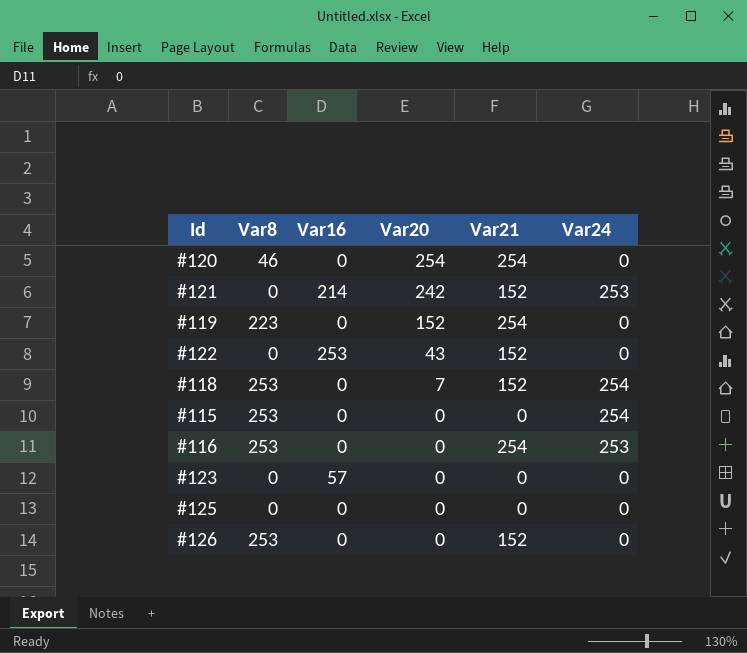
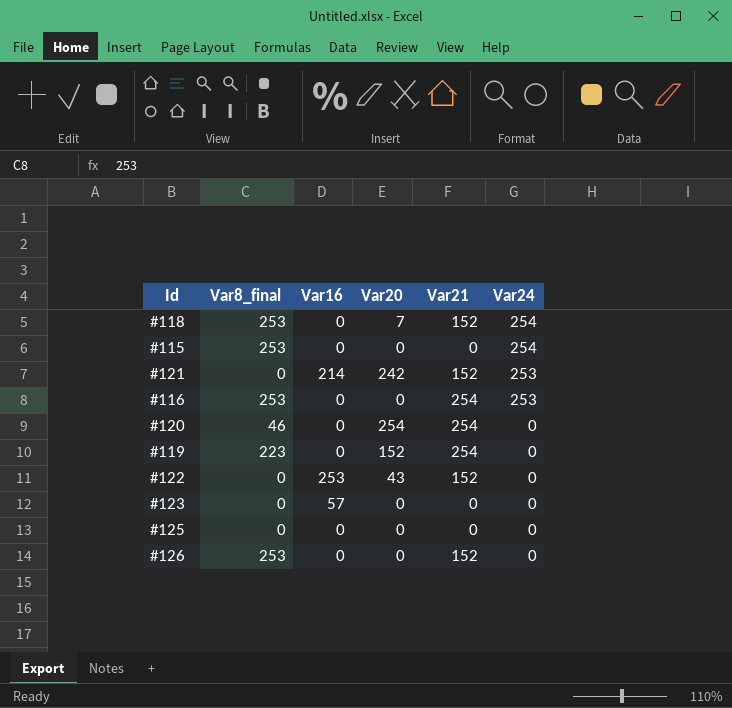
row order: Var20 descending -> Var24 descending
column name: Var8 -> Var8_final

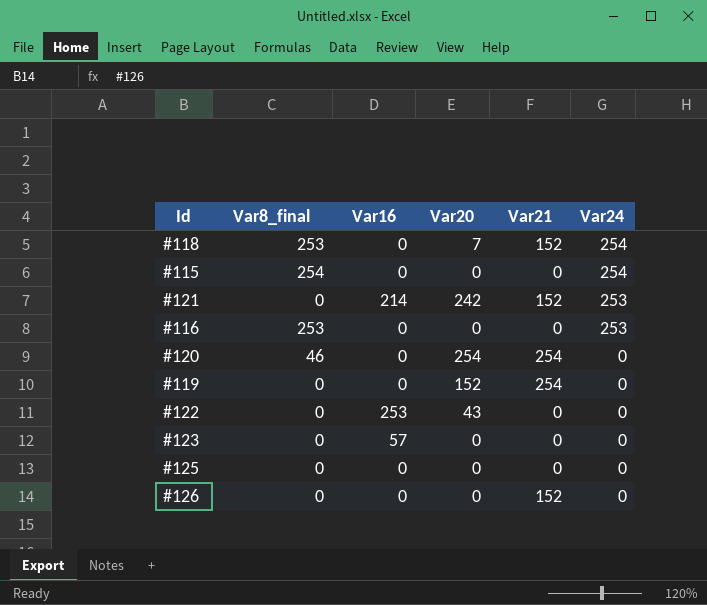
#115 | Var8_final: 253 -> 254
#116 | Var21: 254 -> 0
#119 | Var8_final: 223 -> 0
#122 | Var21: 152 -> 0
#126 | Var8_final: 253 -> 0

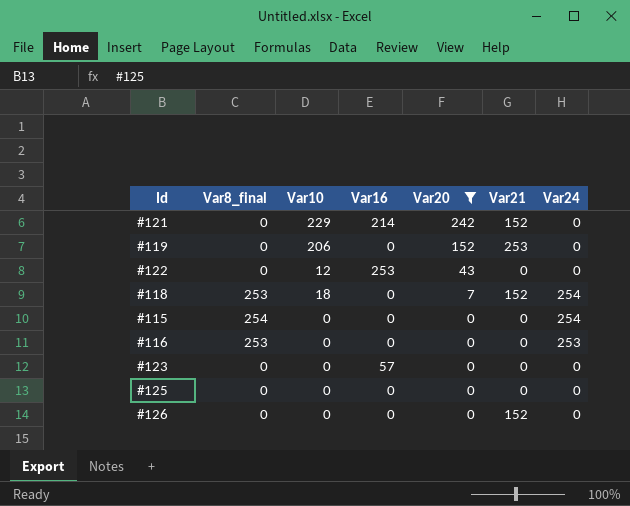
filter: none -> Var20 != 254
row order: Var24 descending -> Var20 descending
column Var10 | position: none -> 3
#121 | Var24: 253 -> 0
#119 | Var21: 254 -> 253

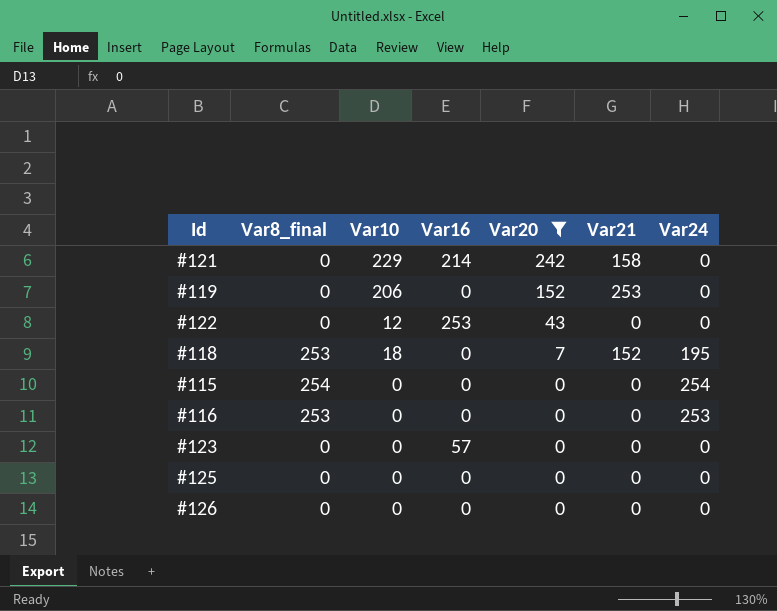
#121 | Var21: 152 -> 158
#118 | Var24: 254 -> 195
#126 | Var21: 152 -> 0

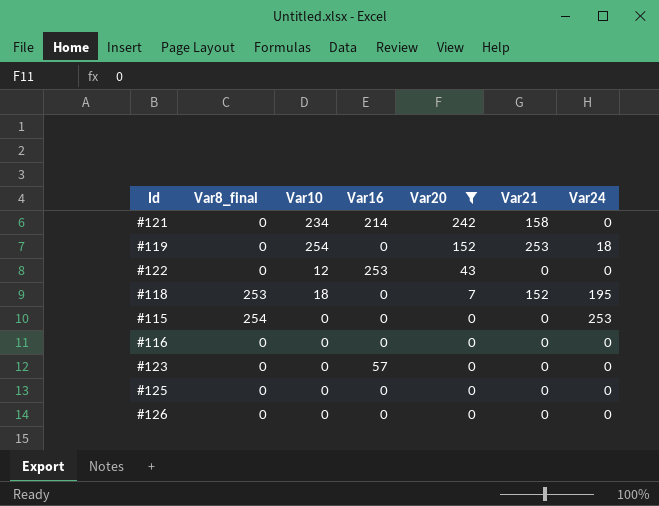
#121 | Var10: 229 -> 234
#119 | Var10: 206 -> 254
#119 | Var24: 0 -> 18
#115 | Var24: 254 -> 253
#116 | Var8_final: 253 -> 0
#116 | Var24: 253 -> 0

